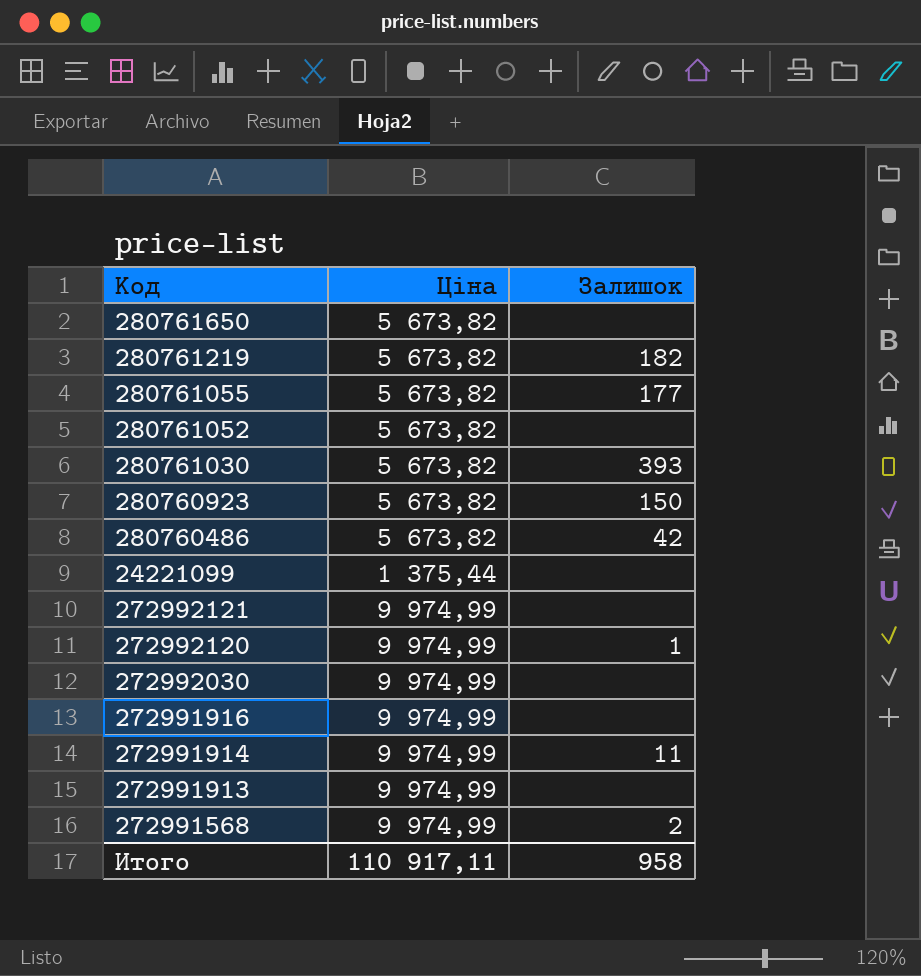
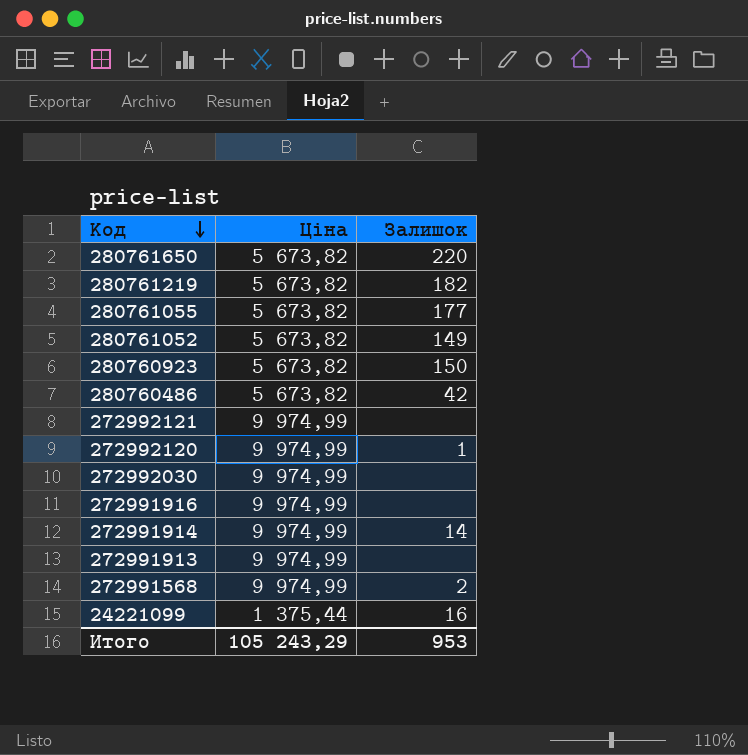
row order: none -> Код descending
row 280761030: 5 673,82 | 393 -> none
280761650 | Залишок: none -> 220
280761052 | Залишок: none -> 149
272991914 | Залишок: 11 -> 14
24221099 | Залишок: none -> 16
Итого | Ціна: 110 917,11 -> 105 243,29
Итого | Залишок: 958 -> 953

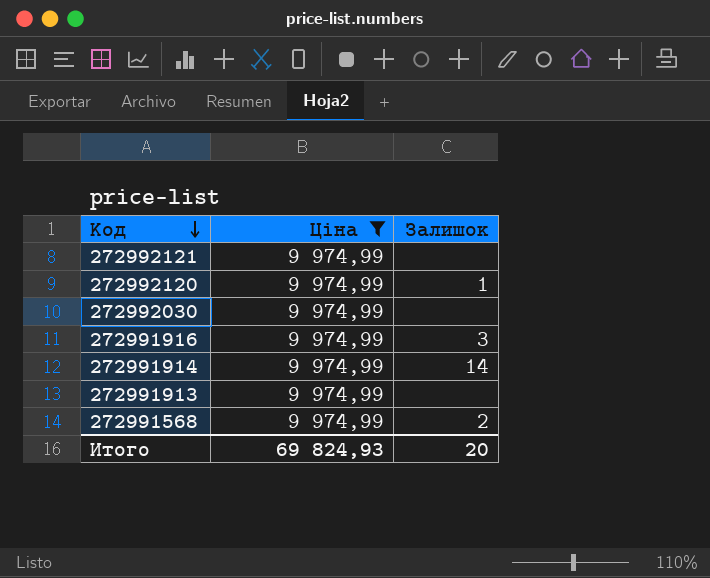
filter: none -> Ціна = 9 974,99
272991916 | Залишок: none -> 3
Итого | Ціна: 105 243,29 -> 69 824,93
Итого | Залишок: 953 -> 20

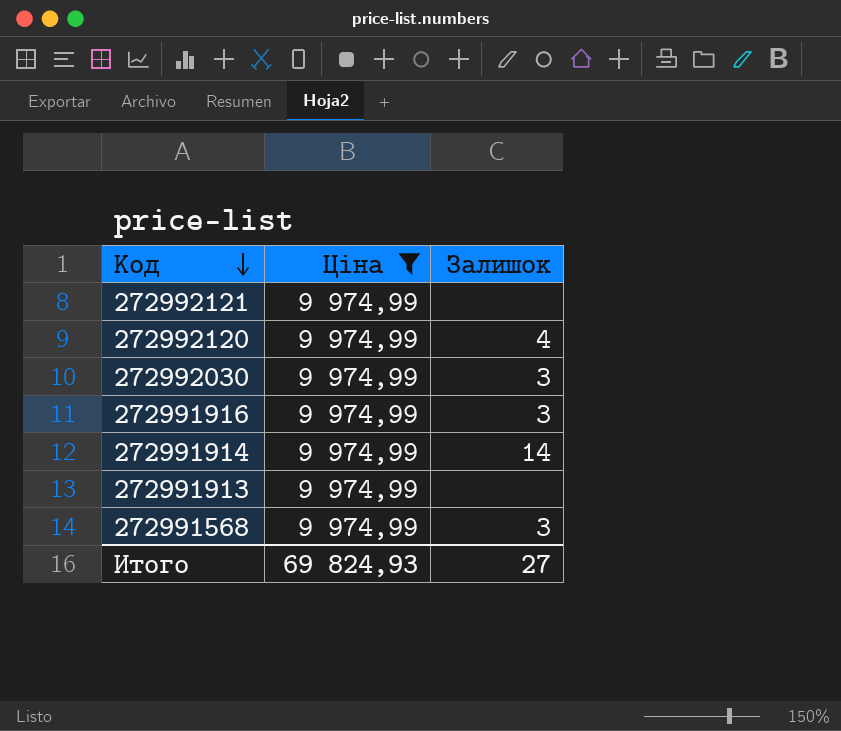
272992120 | Залишок: 1 -> 4
272992030 | Залишок: none -> 3
272991568 | Залишок: 2 -> 3
Итого | Залишок: 20 -> 27

